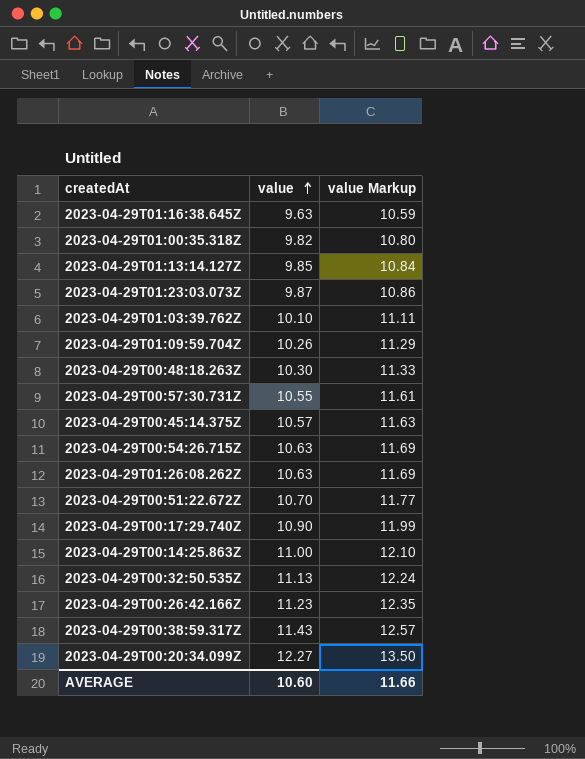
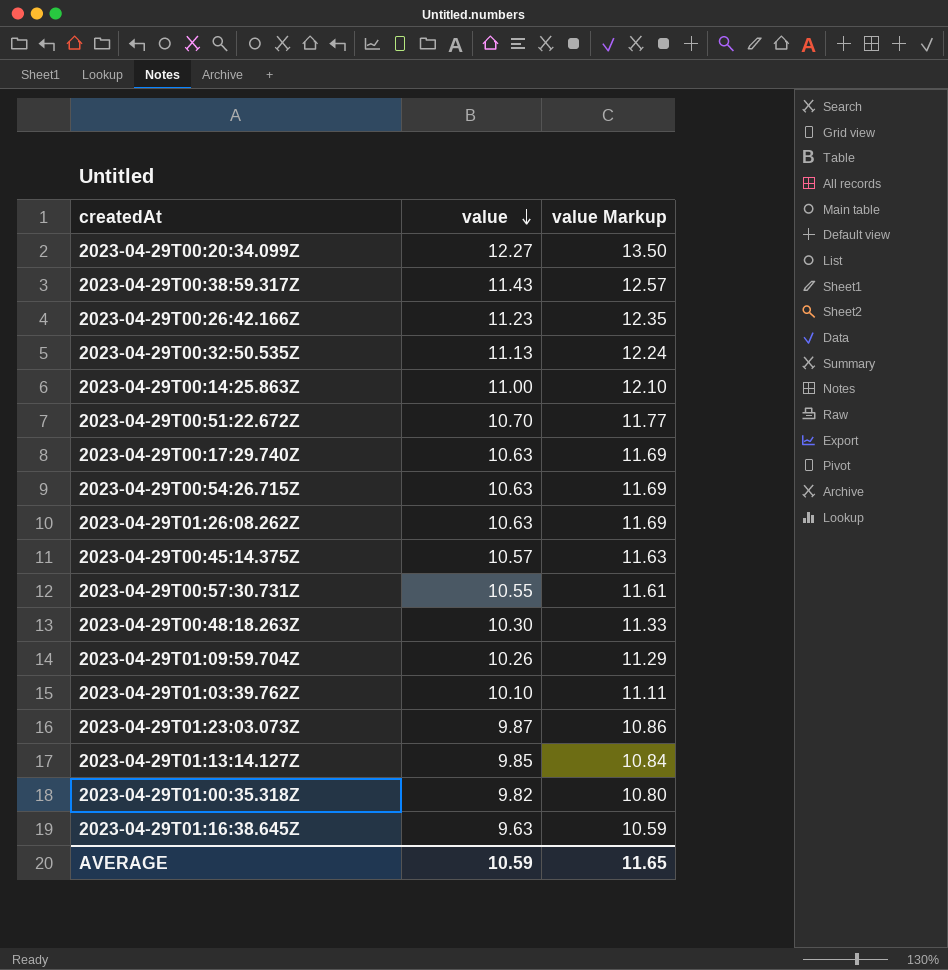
row order: value ascending -> value descending
2023-04-29T00:17:29.740Z | value: 10.90 -> 10.63
2023-04-29T00:17:29.740Z | value Markup: 11.99 -> 11.69
AVERAGE | value: 10.60 -> 10.59
AVERAGE | value Markup: 11.66 -> 11.65

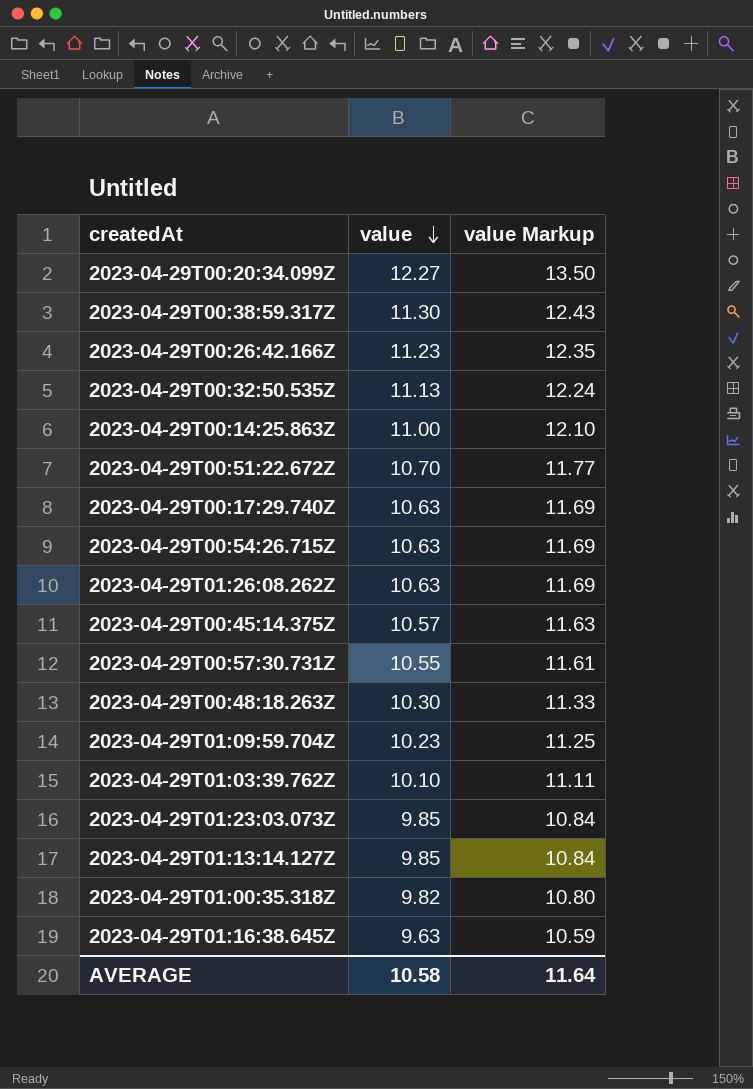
2023-04-29T00:38:59.317Z | value: 11.43 -> 11.30
2023-04-29T00:38:59.317Z | value Markup: 12.57 -> 12.43
2023-04-29T01:09:59.704Z | value: 10.26 -> 10.23
2023-04-29T01:09:59.704Z | value Markup: 11.29 -> 11.25
2023-04-29T01:23:03.073Z | value: 9.87 -> 9.85
2023-04-29T01:23:03.073Z | value Markup: 10.86 -> 10.84
AVERAGE | value: 10.59 -> 10.58
AVERAGE | value Markup: 11.65 -> 11.64

